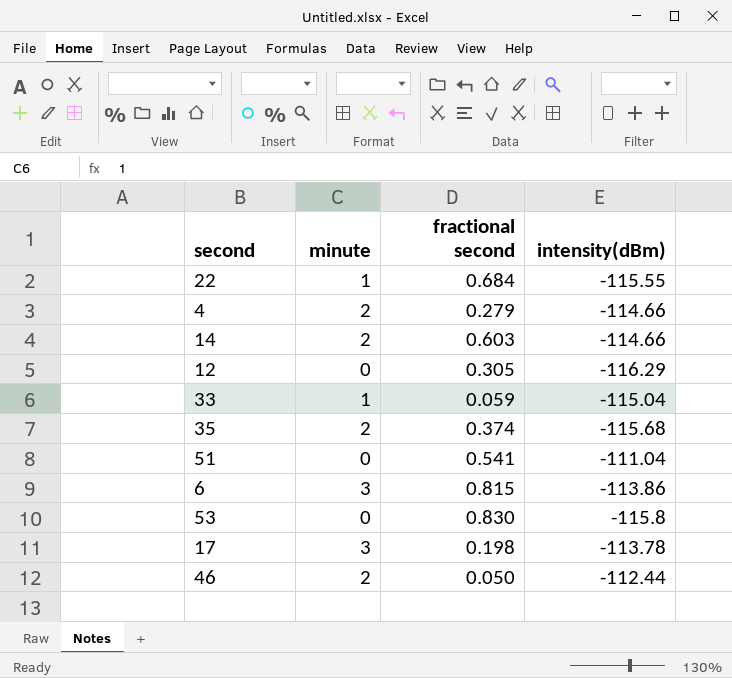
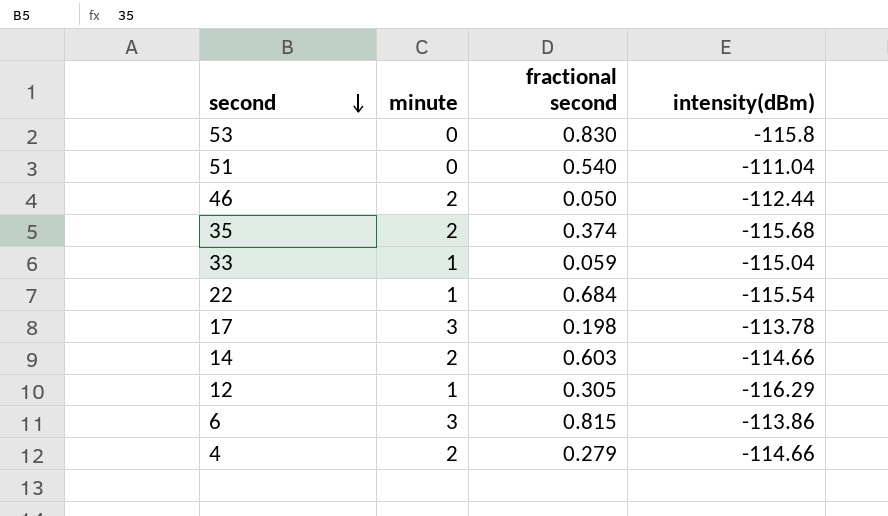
row order: none -> second descending
51 | fractional second: 0.541 -> 0.540
22 | intensity(dBm): -115.55 -> -115.54
12 | minute: 0 -> 1

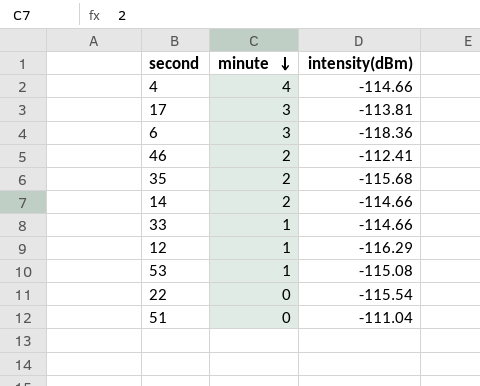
row order: second descending -> minute descending
column fractional second | position: 3 -> none
4 | minute: 2 -> 4
17 | intensity(dBm): -113.78 -> -113.81
6 | intensity(dBm): -113.86 -> -118.36
46 | intensity(dBm): -112.44 -> -112.41
33 | intensity(dBm): -115.04 -> -114.66
53 | minute: 0 -> 1
53 | intensity(dBm): -115.8 -> -115.08
22 | minute: 1 -> 0

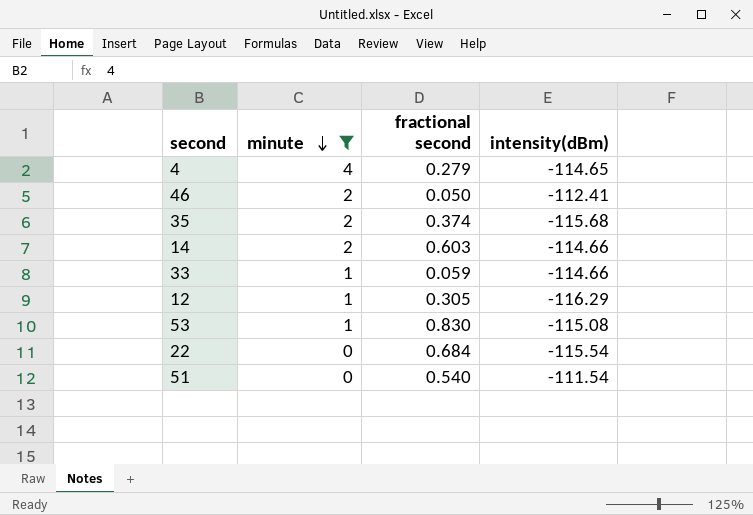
filter: none -> minute != 3
column fractional second | position: none -> 3
4 | intensity(dBm): -114.66 -> -114.65
51 | intensity(dBm): -111.04 -> -111.54

